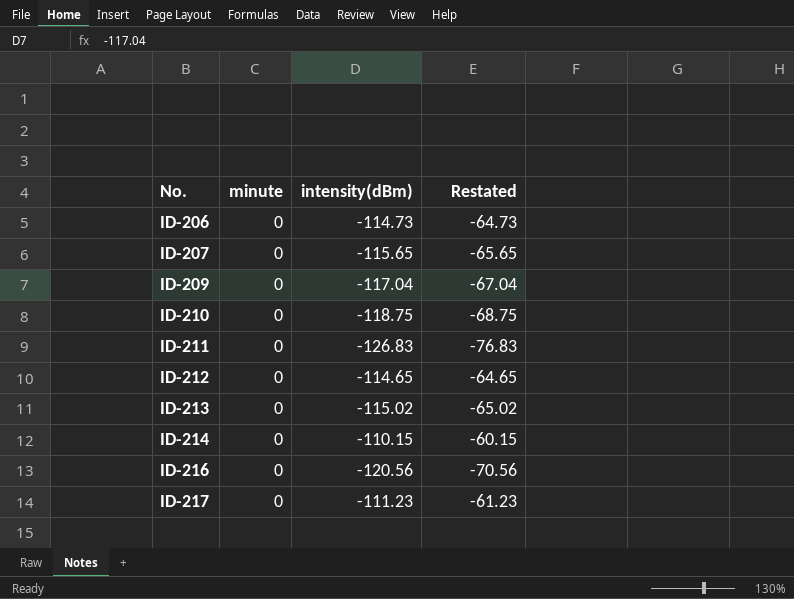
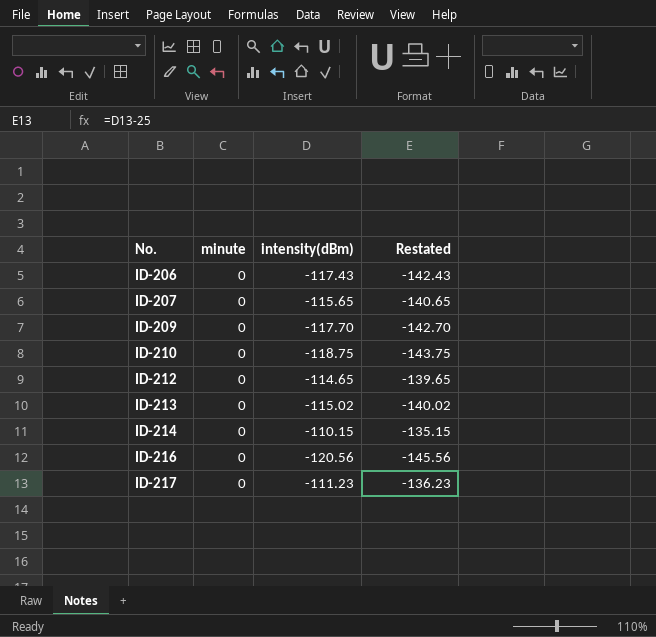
column Restated | formula: [intensity(dBm)] + 50 -> [intensity(dBm)] - 25
row ID-211: 0 | -126.83 | -76.83 -> none
ID-206 | intensity(dBm): -114.73 -> -117.43
ID-209 | intensity(dBm): -117.04 -> -117.70

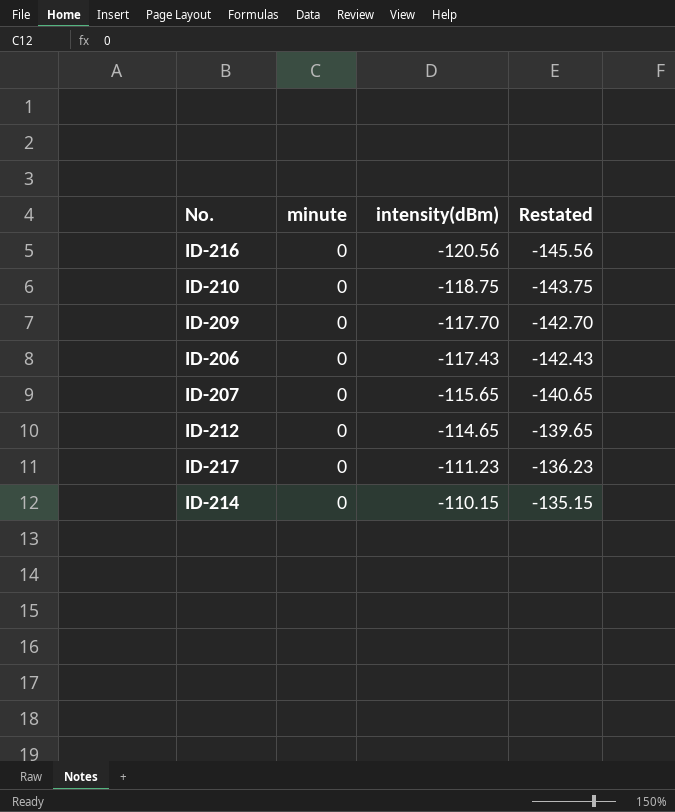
row order: No. ascending -> intensity(dBm) ascending
row ID-213: 0 | -115.02 | -140.02 -> none

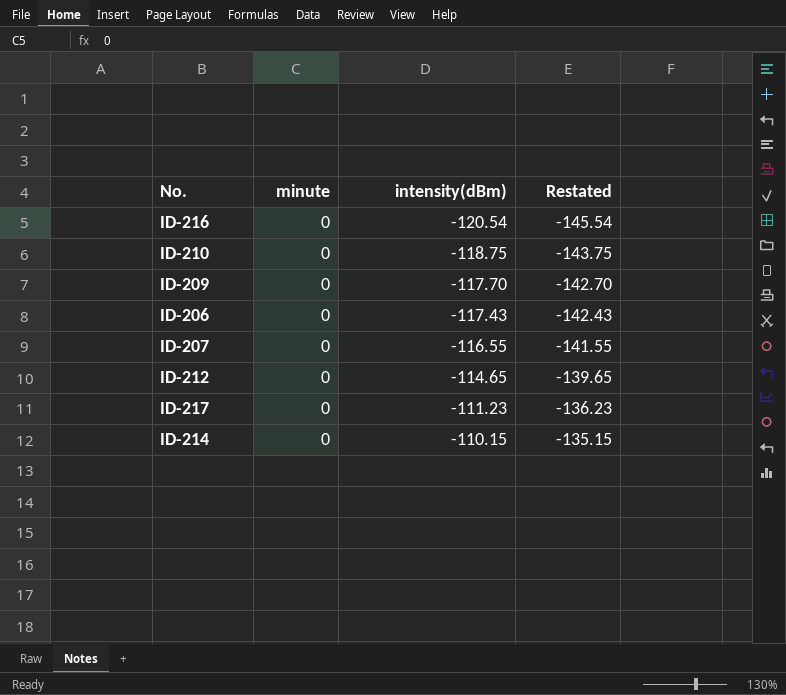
ID-216 | intensity(dBm): -120.56 -> -120.54
ID-216 | Restated: -145.56 -> -145.54
ID-207 | intensity(dBm): -115.65 -> -116.55
ID-207 | Restated: -140.65 -> -141.55

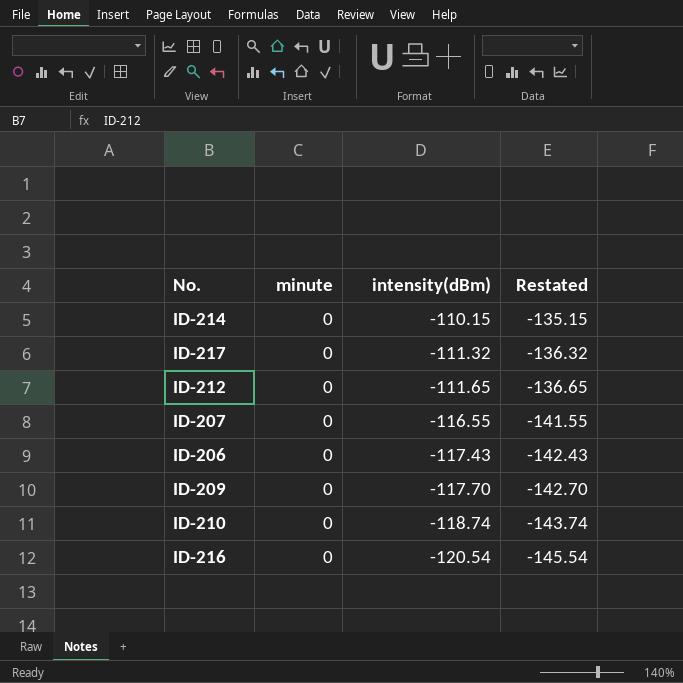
row order: intensity(dBm) ascending -> intensity(dBm) descending
ID-217 | intensity(dBm): -111.23 -> -111.32
ID-217 | Restated: -136.23 -> -136.32
ID-212 | intensity(dBm): -114.65 -> -111.65
ID-212 | Restated: -139.65 -> -136.65
ID-210 | intensity(dBm): -118.75 -> -118.74
ID-210 | Restated: -143.75 -> -143.74

